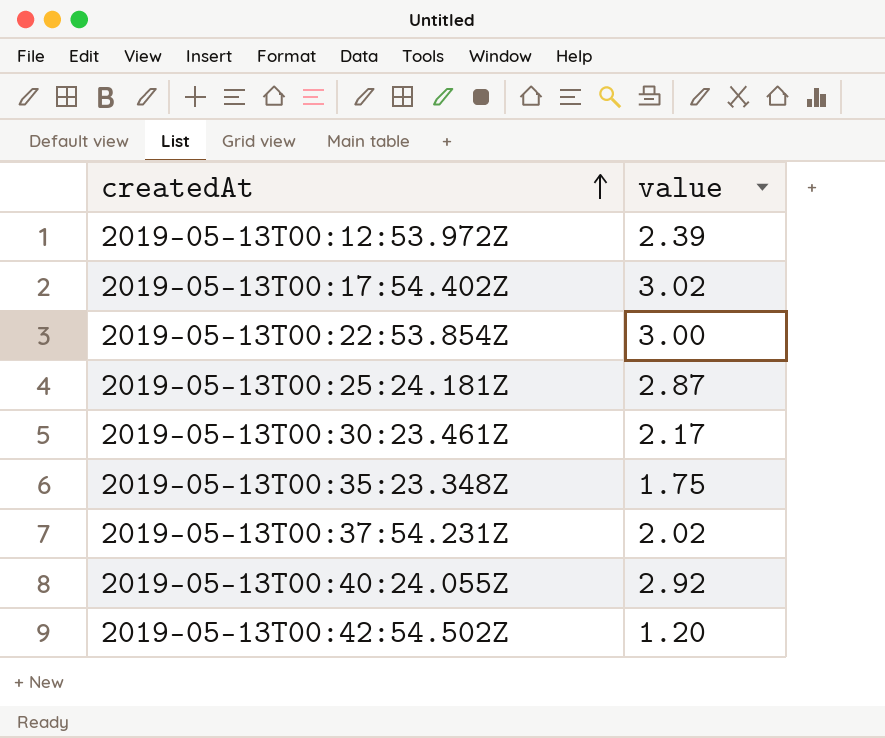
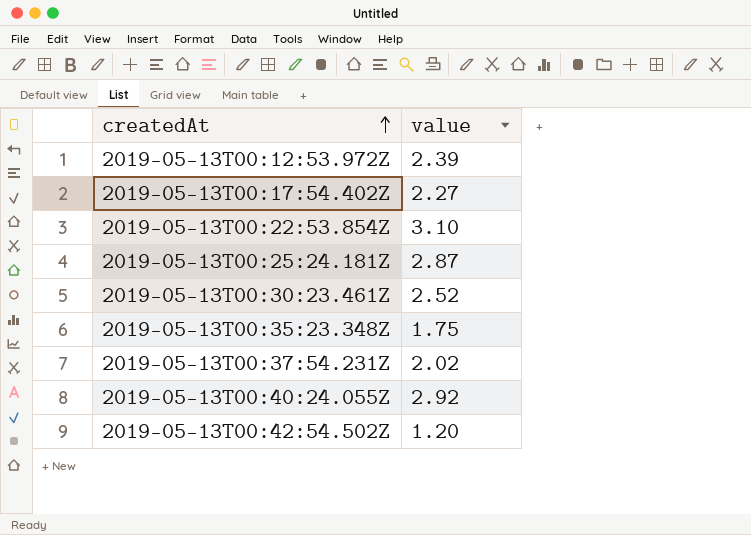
2019-05-13T00:17:54.402Z | value: 3.02 -> 2.27
2019-05-13T00:22:53.854Z | value: 3.00 -> 3.10
2019-05-13T00:30:23.461Z | value: 2.17 -> 2.52

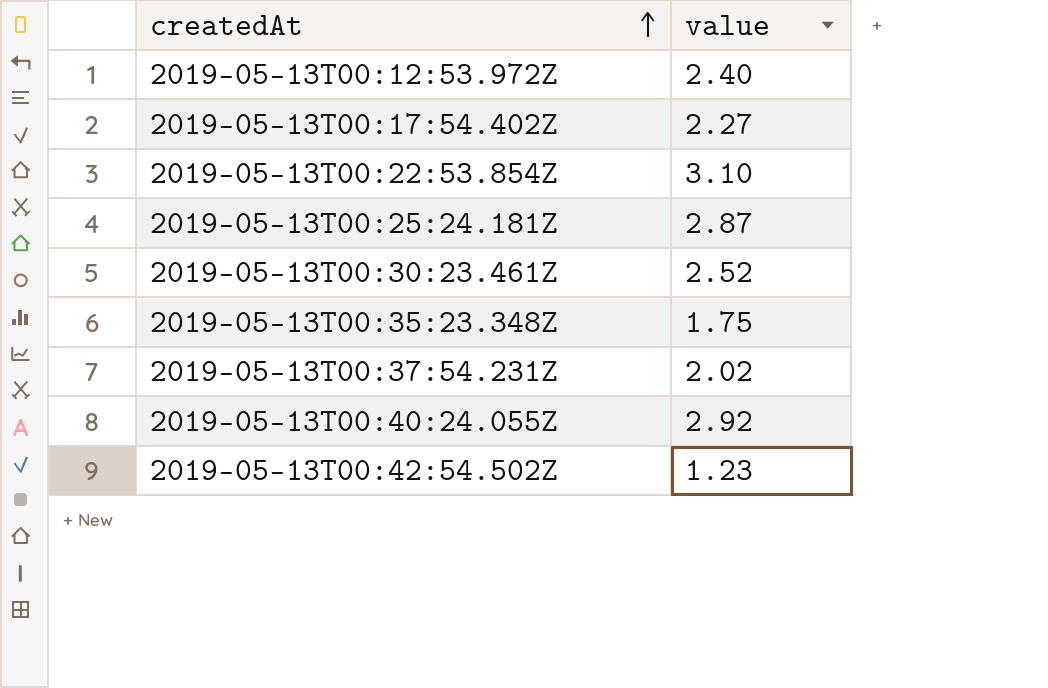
2019-05-13T00:12:53.972Z | value: 2.39 -> 2.40
2019-05-13T00:42:54.502Z | value: 1.20 -> 1.23

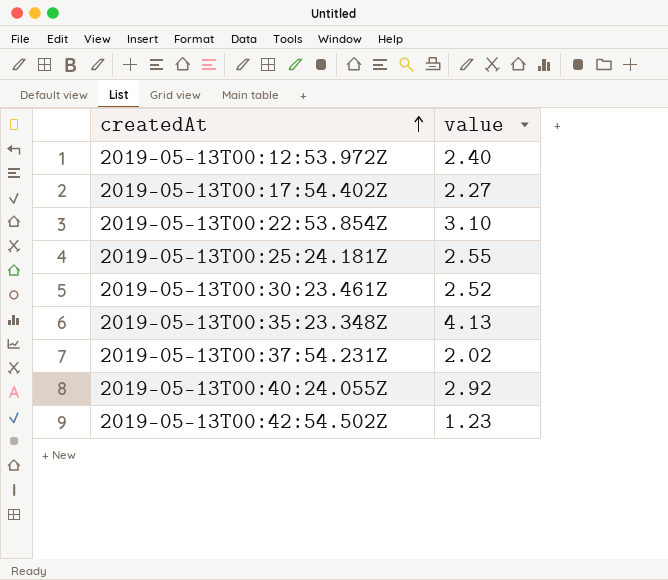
2019-05-13T00:25:24.181Z | value: 2.87 -> 2.55
2019-05-13T00:35:23.348Z | value: 1.75 -> 4.13

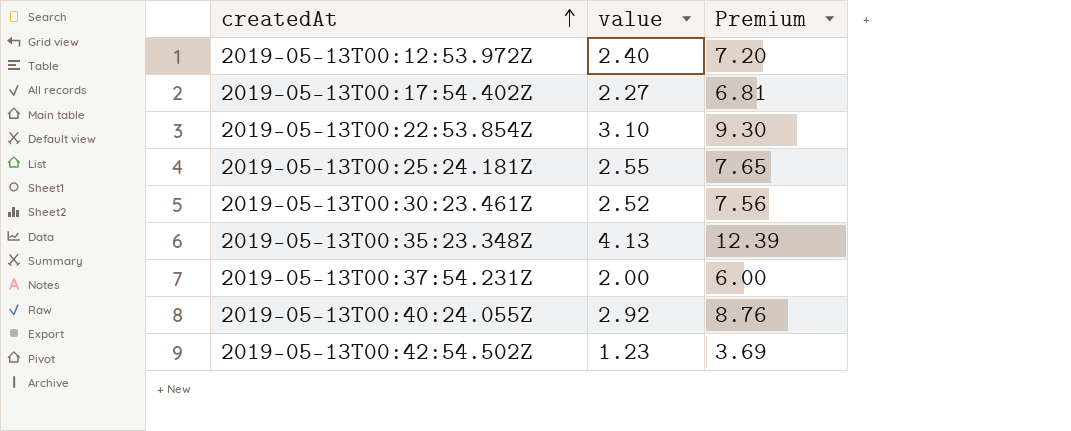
column Premium | formula: none -> [value] * 3
2019-05-13T00:37:54.231Z | value: 2.02 -> 2.00

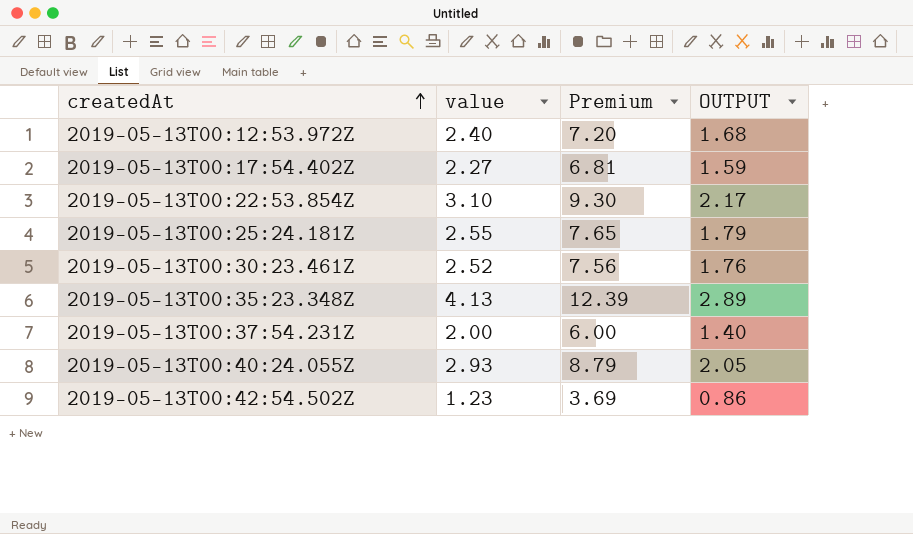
column OUTPUT | formula: none -> [value] * 0.7
2019-05-13T00:40:24.055Z | value: 2.92 -> 2.93
2019-05-13T00:40:24.055Z | Premium: 8.76 -> 8.79

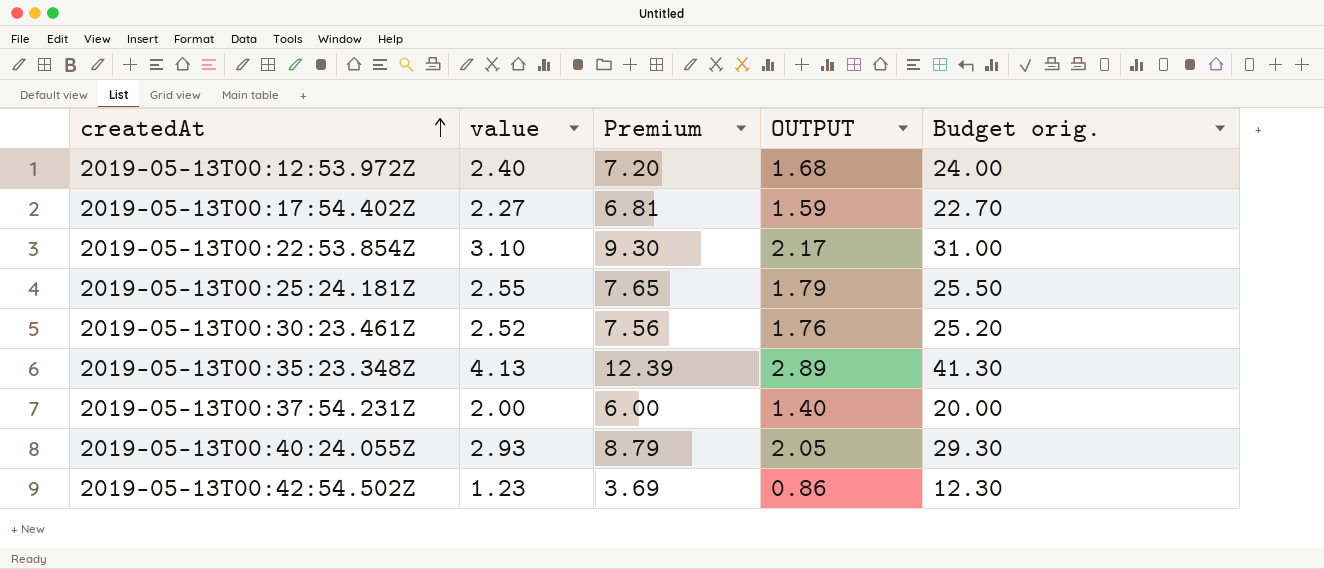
column Budget orig. | formula: none -> [value] * 10

